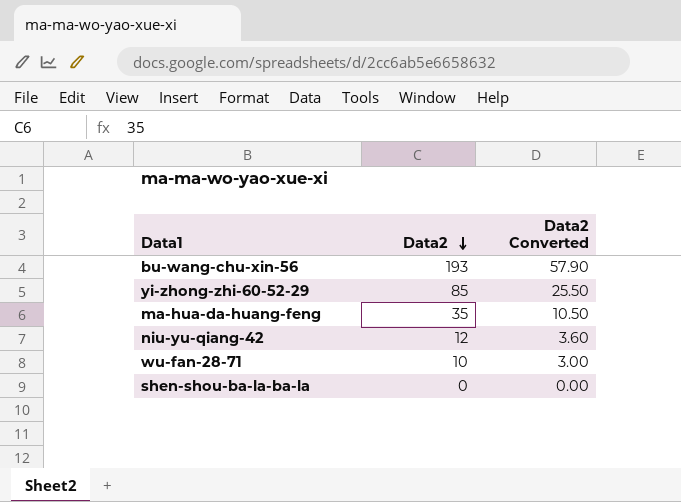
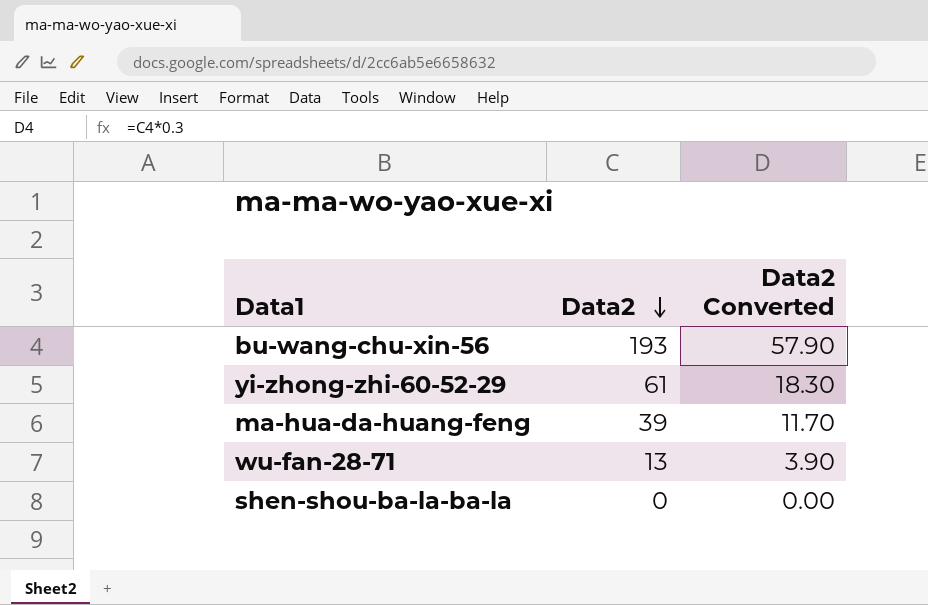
row niu-yu-qiang-42: 12 | 3.60 -> none
yi-zhong-zhi-60-52-29 | Data2: 85 -> 61
yi-zhong-zhi-60-52-29 | Data2 Converted: 25.50 -> 18.30
ma-hua-da-huang-feng | Data2: 35 -> 39
ma-hua-da-huang-feng | Data2 Converted: 10.50 -> 11.70
wu-fan-28-71 | Data2: 10 -> 13
wu-fan-28-71 | Data2 Converted: 3.00 -> 3.90

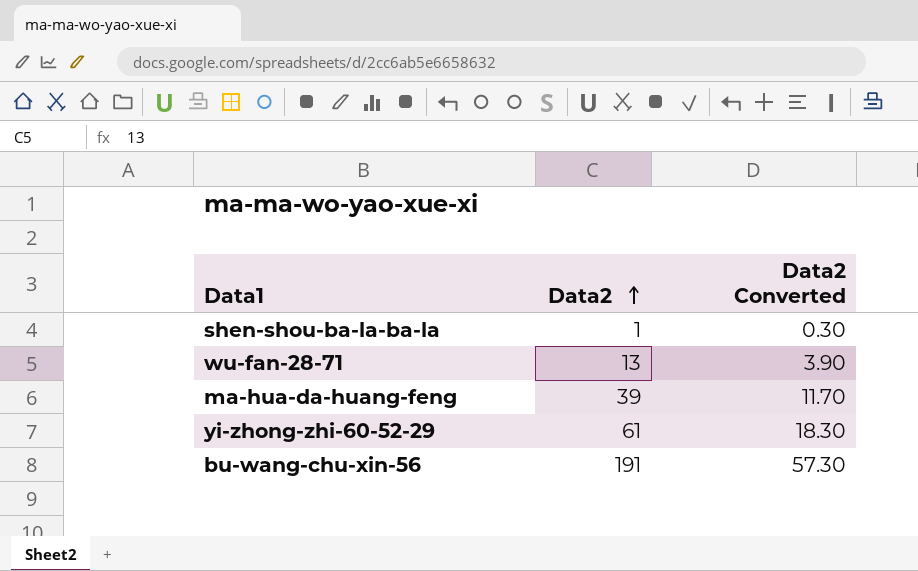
row order: Data2 descending -> Data2 ascending
shen-shou-ba-la-ba-la | Data2: 0 -> 1
shen-shou-ba-la-ba-la | Data2 Converted: 0.00 -> 0.30
bu-wang-chu-xin-56 | Data2: 193 -> 191
bu-wang-chu-xin-56 | Data2 Converted: 57.90 -> 57.30

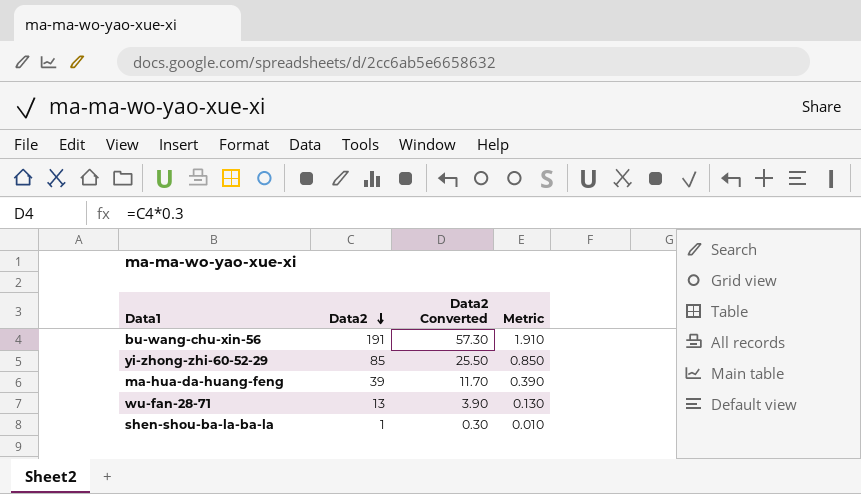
row order: Data2 ascending -> Data2 descending
column Metric | formula: none -> [Data2] * 0.01
yi-zhong-zhi-60-52-29 | Data2: 61 -> 85
yi-zhong-zhi-60-52-29 | Data2 Converted: 18.30 -> 25.50

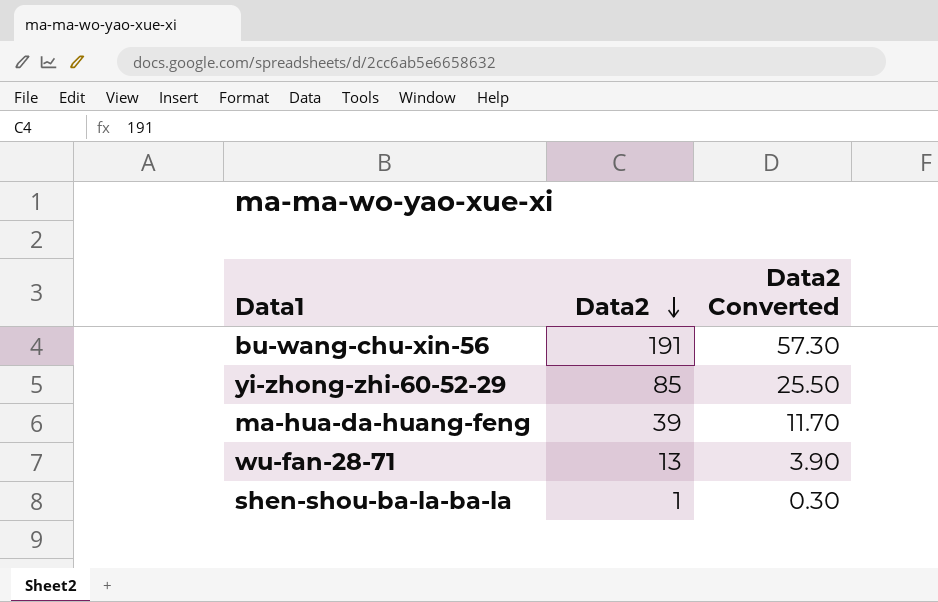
column Metric | formula: [Data2] * 0.01 -> none

